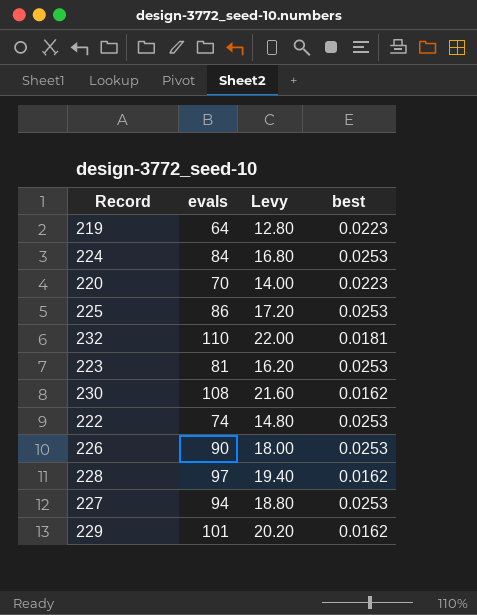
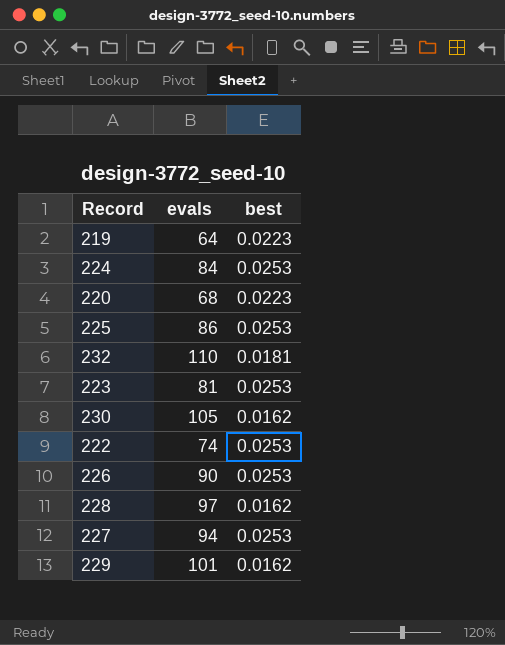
column Levy | formula: [evals] * 0.2 -> none
220 | evals: 70 -> 68
230 | evals: 108 -> 105

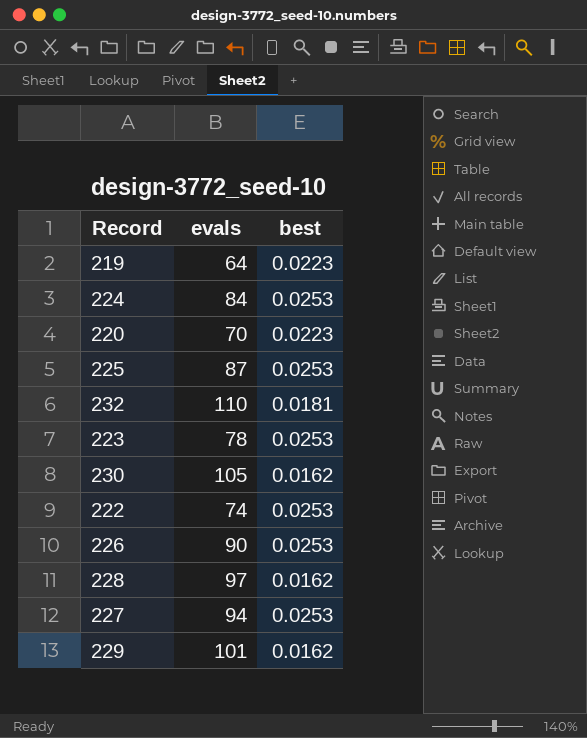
220 | evals: 68 -> 70
225 | evals: 86 -> 87
223 | evals: 81 -> 78

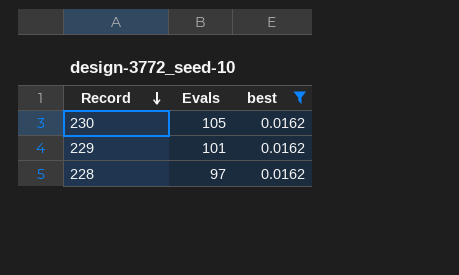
filter: none -> best = 0.0162
row order: none -> Record descending
column name: evals -> Evals

